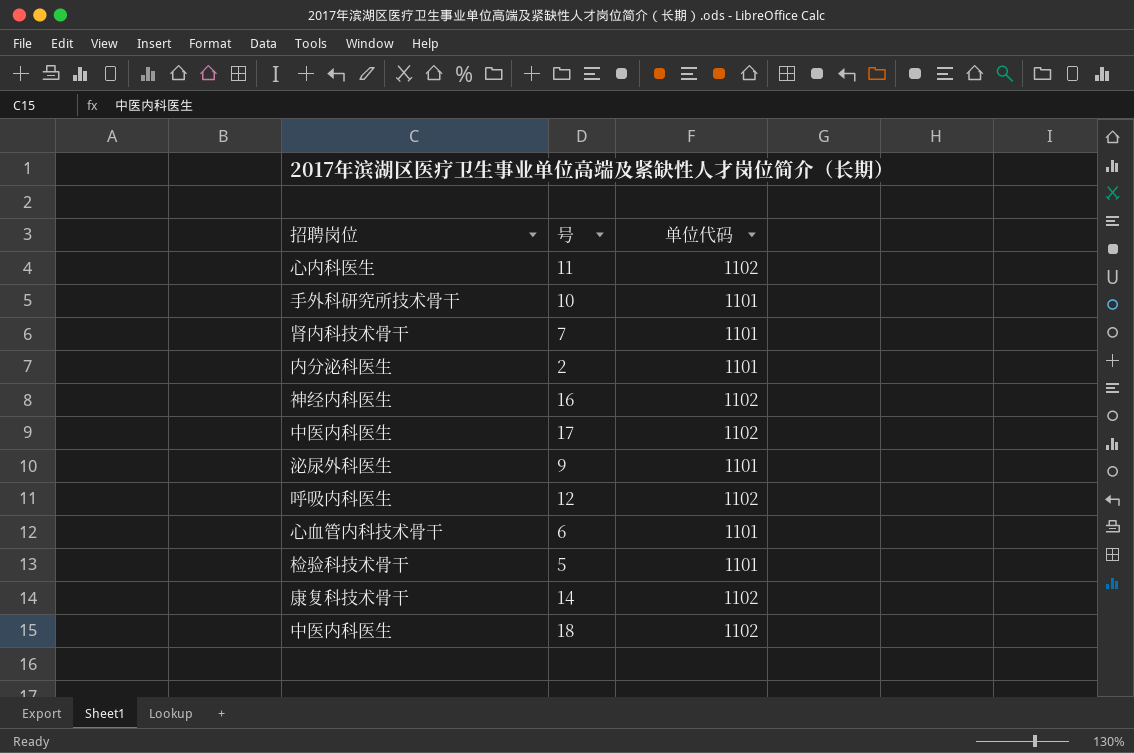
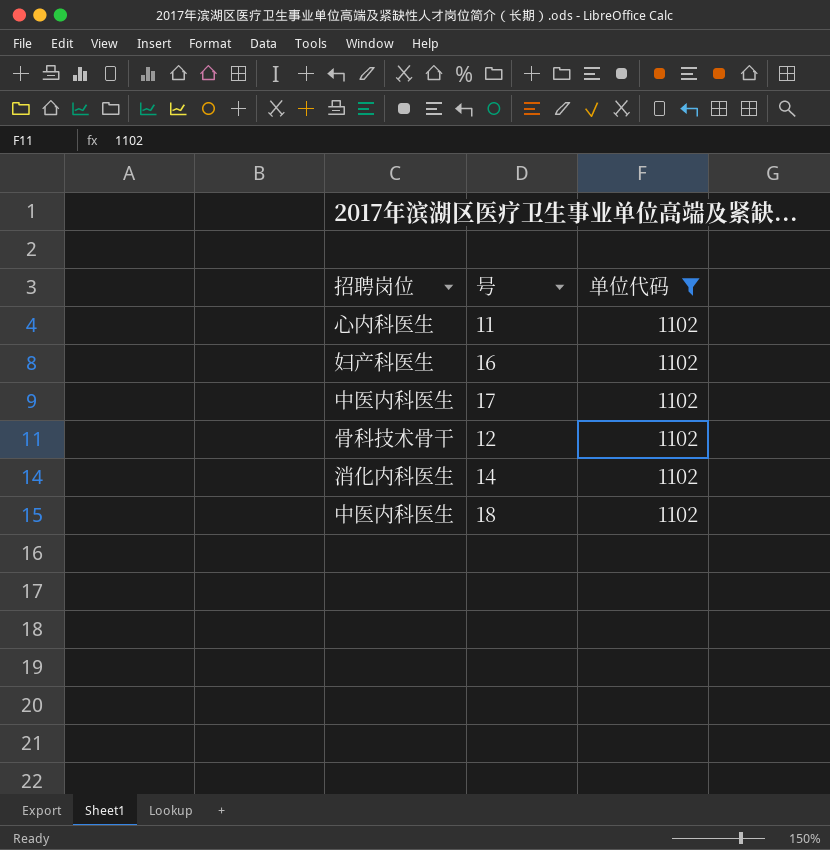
filter: none -> 单位代码 = 1102
16 | 招聘岗位: 神经内科医生 -> 妇产科医生
12 | 招聘岗位: 呼吸内科医生 -> 骨科技术骨干
14 | 招聘岗位: 康复科技术骨干 -> 消化内科医生

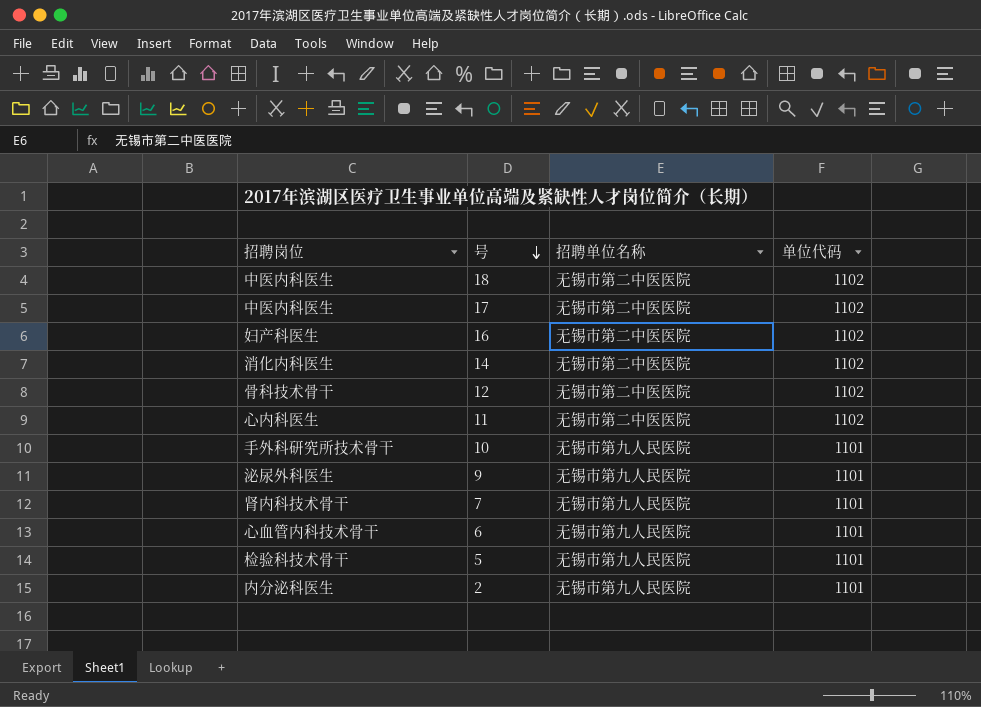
filter: 单位代码 = 1102 -> none
row order: none -> 号 descending
column 招聘单位名称 | position: none -> 3

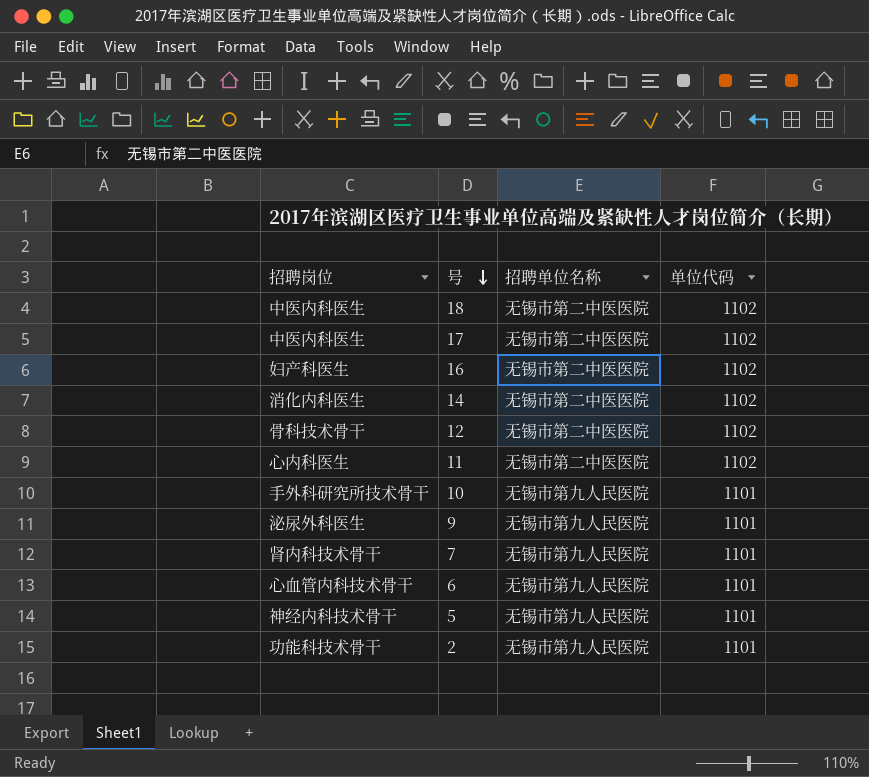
5 | 招聘岗位: 检验科技术骨干 -> 神经内科技术骨干
2 | 招聘岗位: 内分泌科医生 -> 功能科技术骨干

